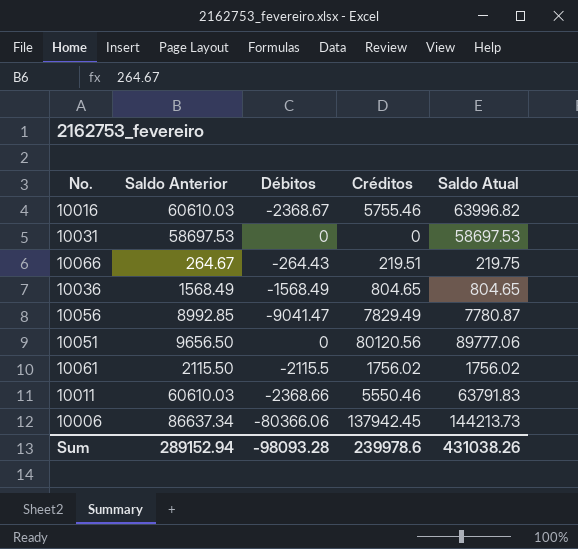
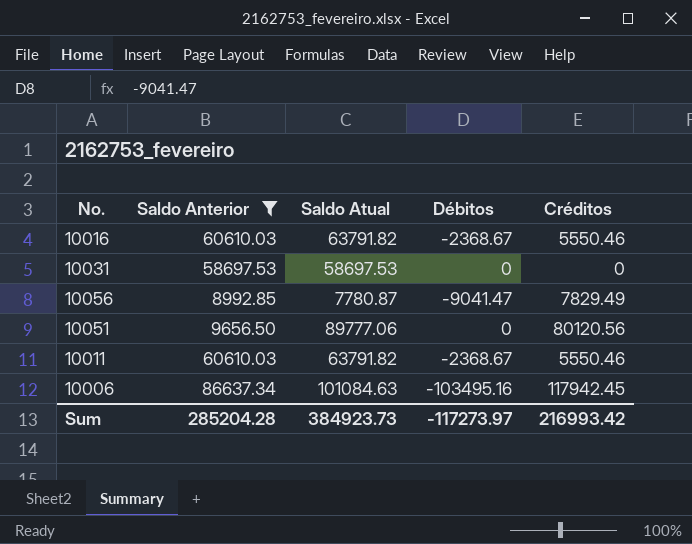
filter: none -> Saldo Anterior >= 8992.85
column Saldo Atual | position: 5 -> 3
10016 | Saldo Atual: 63996.82 -> 63791.82
10016 | Créditos: 5755.46 -> 5550.46
10011 | Saldo Atual: 63791.83 -> 63791.82
10011 | Débitos: -2368.66 -> -2368.67
10006 | Saldo Atual: 144213.73 -> 101084.63
10006 | Débitos: -80366.06 -> -103495.16
10006 | Créditos: 137942.45 -> 117942.45
Sum | Saldo Anterior: 289152.94 -> 285204.28
Sum | Saldo Atual: 431038.26 -> 384923.73
Sum | Débitos: -98093.28 -> -117273.97
Sum | Créditos: 239978.6 -> 216993.42

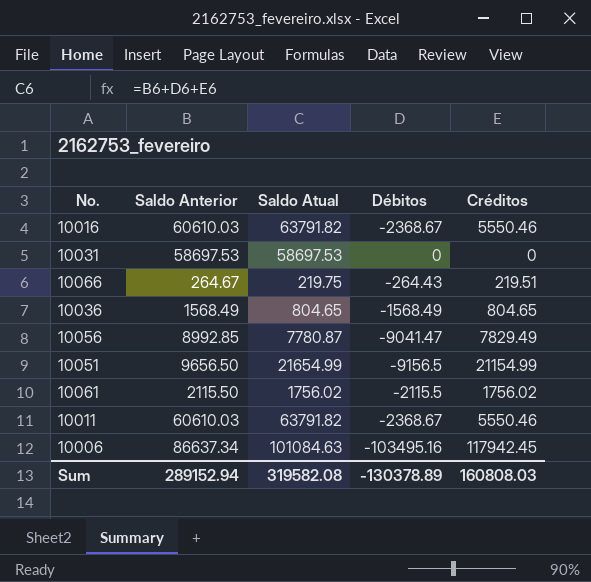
filter: Saldo Anterior >= 8992.85 -> none
10051 | Saldo Atual: 89777.06 -> 21654.99
10051 | Débitos: 0 -> -9156.5
10051 | Créditos: 80120.56 -> 21154.99
Sum | Saldo Anterior: 285204.28 -> 289152.94
Sum | Saldo Atual: 384923.73 -> 319582.08
Sum | Débitos: -117273.97 -> -130378.89
Sum | Créditos: 216993.42 -> 160808.03

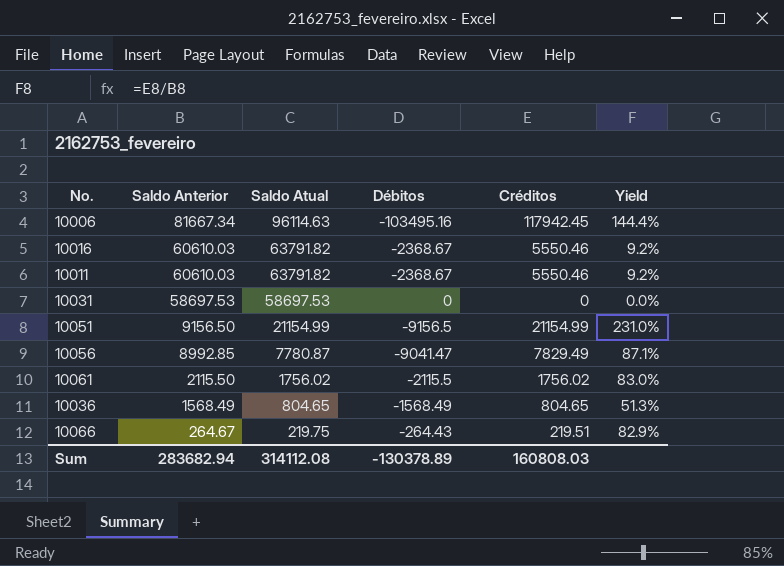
row order: none -> Saldo Anterior descending
column Yield | formula: none -> [Créditos] / [Saldo Anterior]
10006 | Saldo Anterior: 86637.34 -> 81667.34
10006 | Saldo Atual: 101084.63 -> 96114.63
10051 | Saldo Anterior: 9656.50 -> 9156.50
10051 | Saldo Atual: 21654.99 -> 21154.99
Sum | Saldo Anterior: 289152.94 -> 283682.94
Sum | Saldo Atual: 319582.08 -> 314112.08

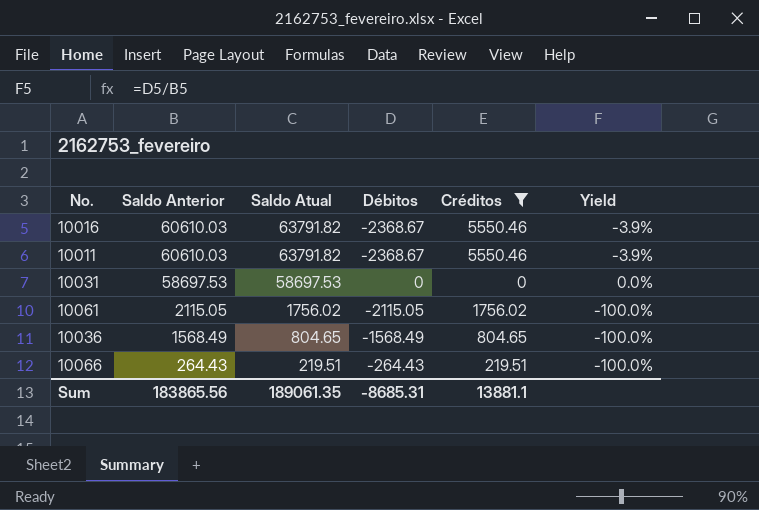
filter: none -> Créditos <= 5550.46
column Yield | formula: [Créditos] / [Saldo Anterior] -> [Débitos] / [Saldo Anterior]
10061 | Saldo Anterior: 2115.50 -> 2115.05
10061 | Débitos: -2115.5 -> -2115.05
10066 | Saldo Anterior: 264.67 -> 264.43
10066 | Saldo Atual: 219.75 -> 219.51
Sum | Saldo Anterior: 283682.94 -> 183865.56
Sum | Saldo Atual: 314112.08 -> 189061.35
Sum | Débitos: -130378.89 -> -8685.31
Sum | Créditos: 160808.03 -> 13881.1

